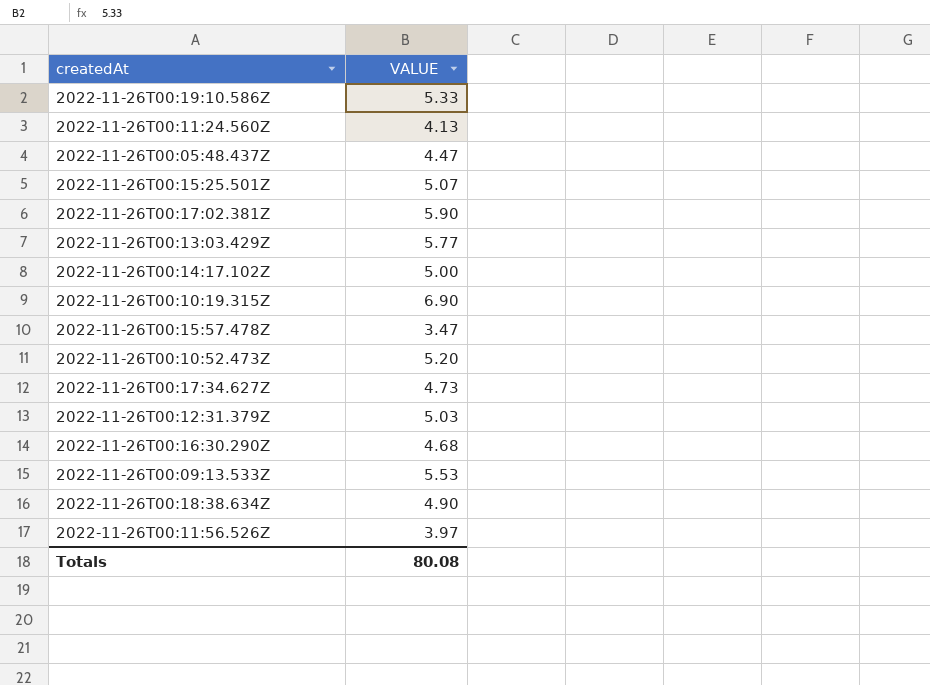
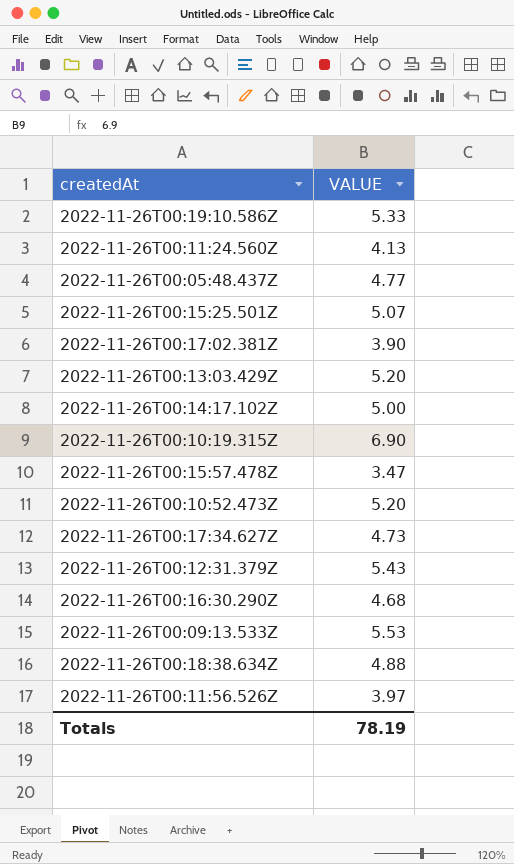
2022-11-26T00:05:48.437Z | VALUE: 4.47 -> 4.77
2022-11-26T00:17:02.381Z | VALUE: 5.90 -> 3.90
2022-11-26T00:13:03.429Z | VALUE: 5.77 -> 5.20
2022-11-26T00:12:31.379Z | VALUE: 5.03 -> 5.43
2022-11-26T00:18:38.634Z | VALUE: 4.90 -> 4.88
Totals | VALUE: 80.08 -> 78.19

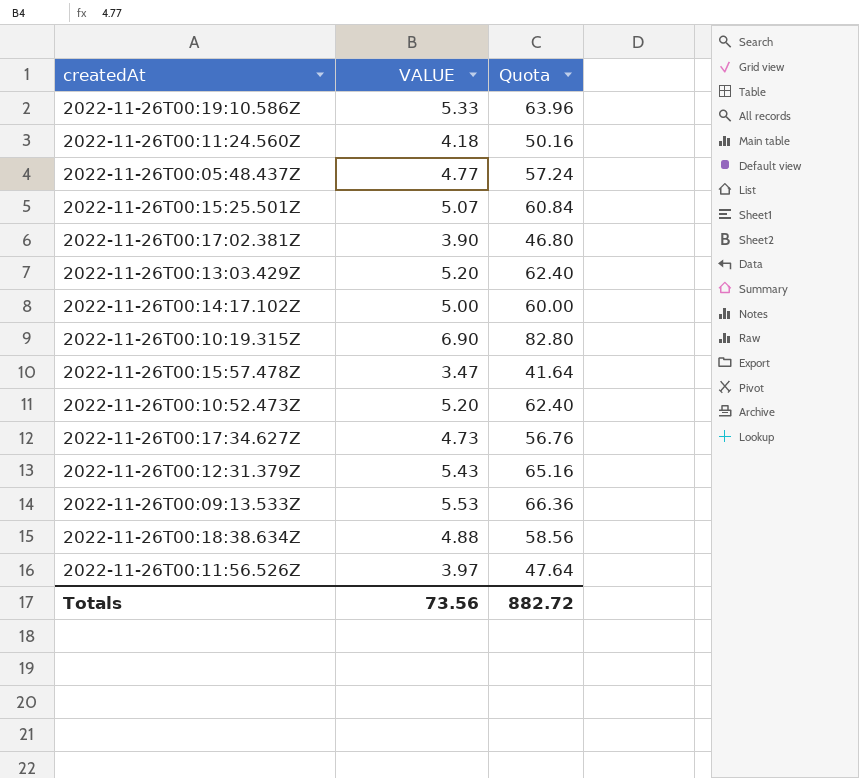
column Quota | formula: none -> [VALUE] * 12
row 2022-11-26T00:16:30.290Z: 4.68 -> none
2022-11-26T00:11:24.560Z | VALUE: 4.13 -> 4.18
Totals | VALUE: 78.19 -> 73.56

